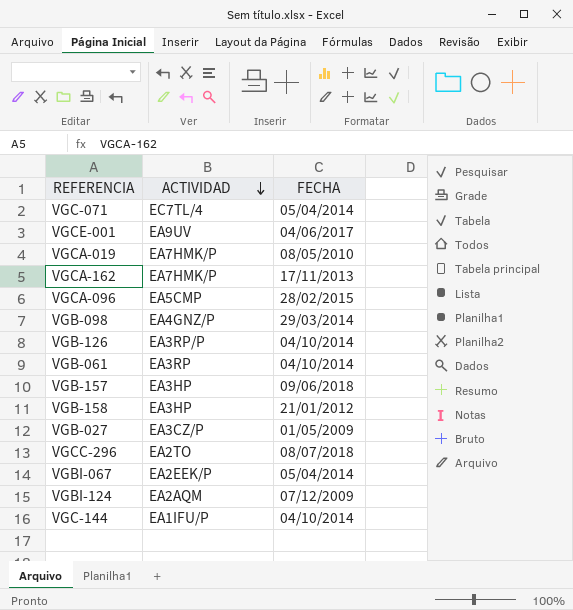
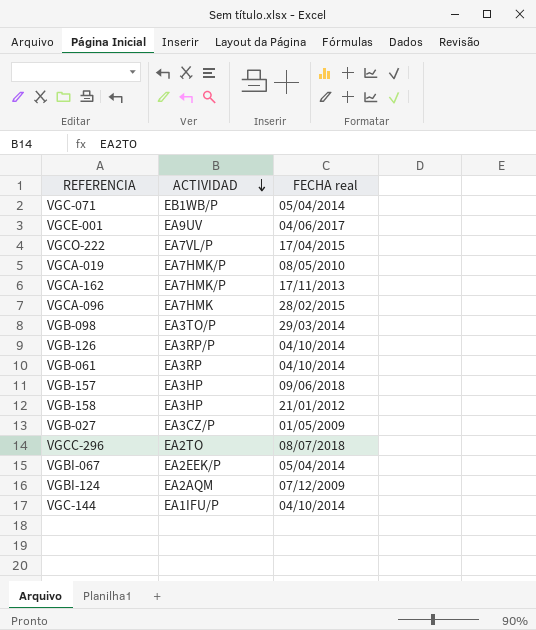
column name: FECHA -> FECHA real
VGC-071 | ACTIVIDAD: EC7TL/4 -> EB1WB/P
row VGCO-222: none -> EA7VL/P | 17/04/2015
VGCA-096 | ACTIVIDAD: EA5CMP -> EA7HMK
VGB-098 | ACTIVIDAD: EA4GNZ/P -> EA3TO/P

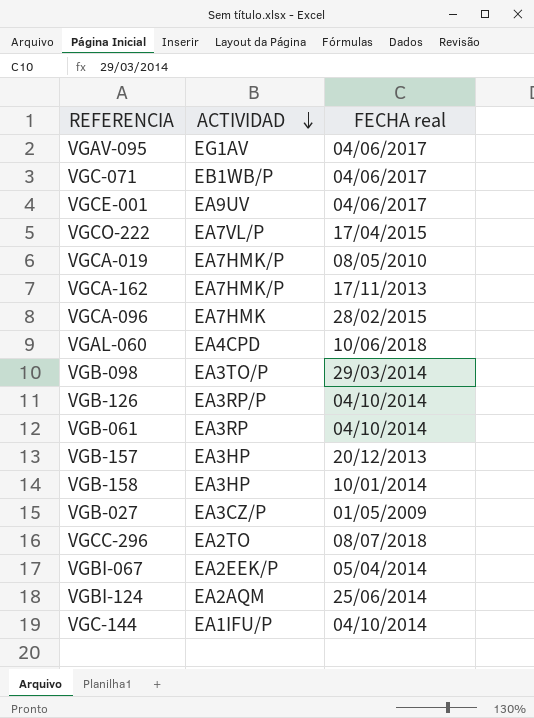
row VGAV-095: none -> EG1AV | 04/06/2017
VGC-071 | FECHA real: 05/04/2014 -> 04/06/2017
row VGAL-060: none -> EA4CPD | 10/06/2018
VGB-157 | FECHA real: 09/06/2018 -> 20/12/2013
VGB-158 | FECHA real: 21/01/2012 -> 10/01/2014
VGBI-124 | FECHA real: 07/12/2009 -> 25/06/2014

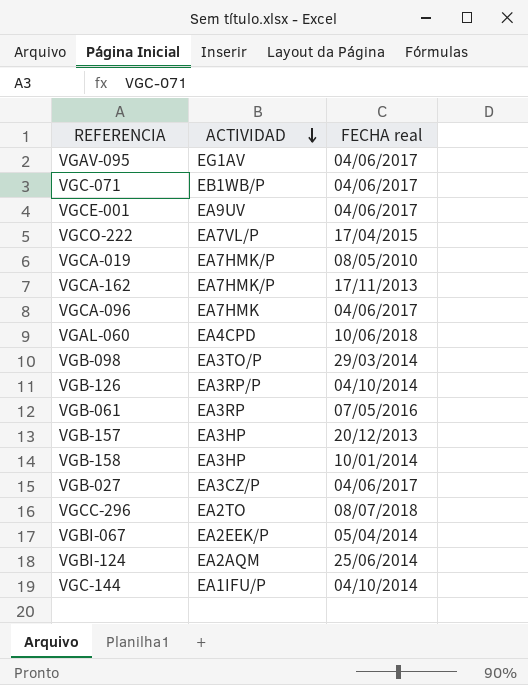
VGCA-096 | FECHA real: 28/02/2015 -> 04/06/2017
VGB-061 | FECHA real: 04/10/2014 -> 07/05/2016
VGB-027 | FECHA real: 01/05/2009 -> 04/06/2017

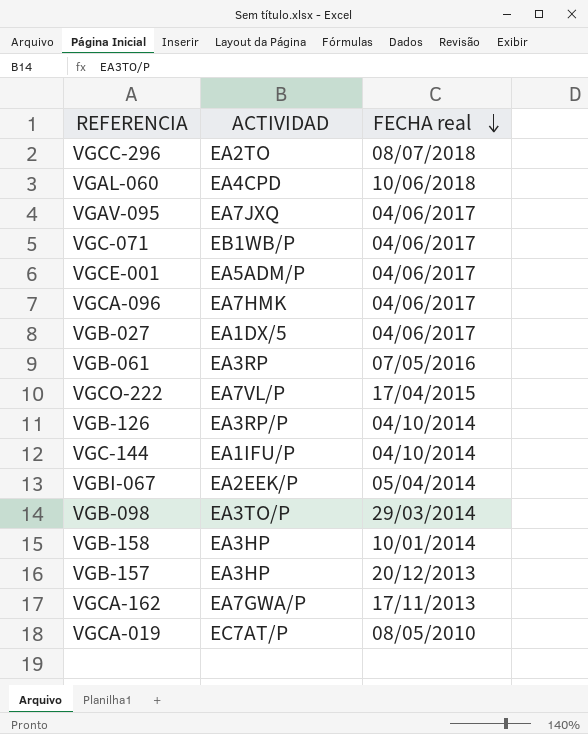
row order: ACTIVIDAD descending -> FECHA real descending
row VGBI-124: EA2AQM | 25/06/2014 -> none
VGAV-095 | ACTIVIDAD: EG1AV -> EA7JXQ
VGCE-001 | ACTIVIDAD: EA9UV -> EA5ADM/P
VGB-027 | ACTIVIDAD: EA3CZ/P -> EA1DX/5
VGCA-162 | ACTIVIDAD: EA7HMK/P -> EA7GWA/P
VGCA-019 | ACTIVIDAD: EA7HMK/P -> EC7AT/P

